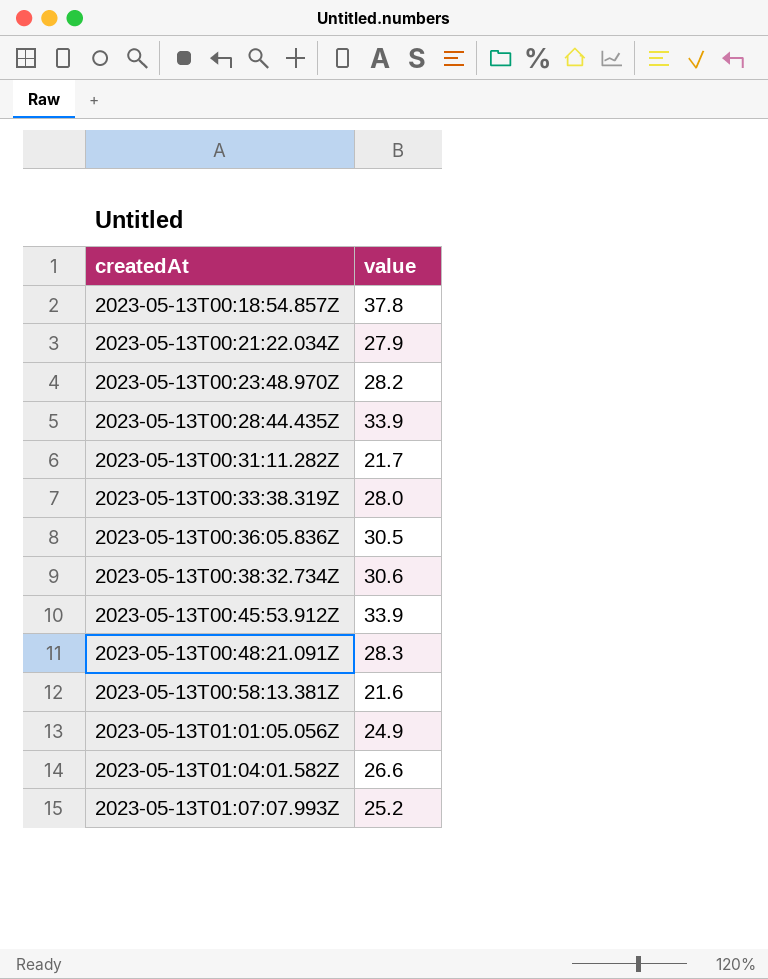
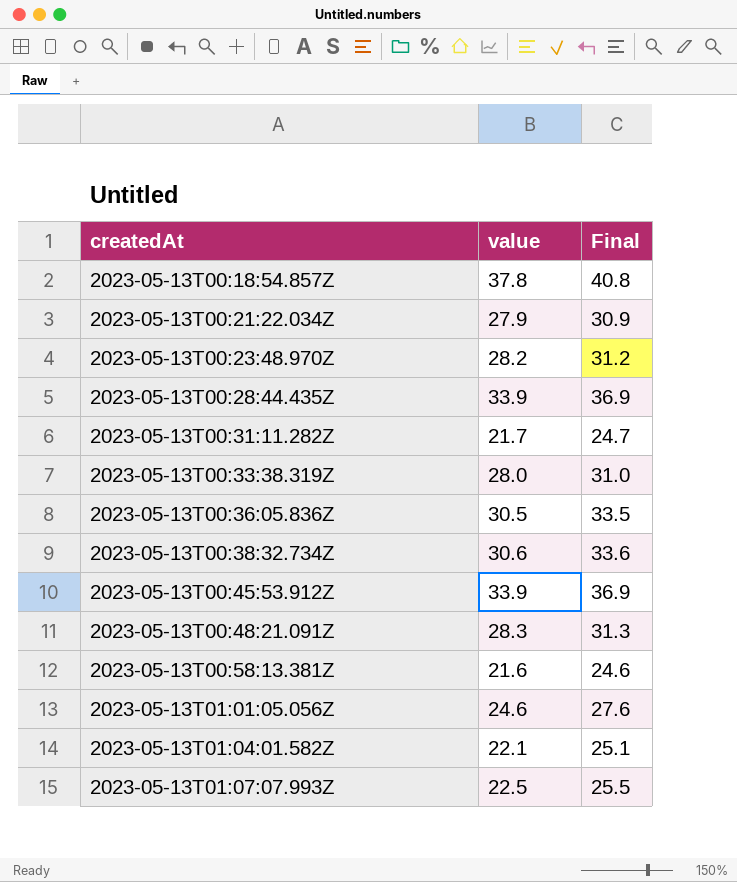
column Final | formula: none -> [value] + 3
2023-05-13T01:01:05.056Z | value: 24.9 -> 24.6
2023-05-13T01:04:01.582Z | value: 26.6 -> 22.1
2023-05-13T01:07:07.993Z | value: 25.2 -> 22.5

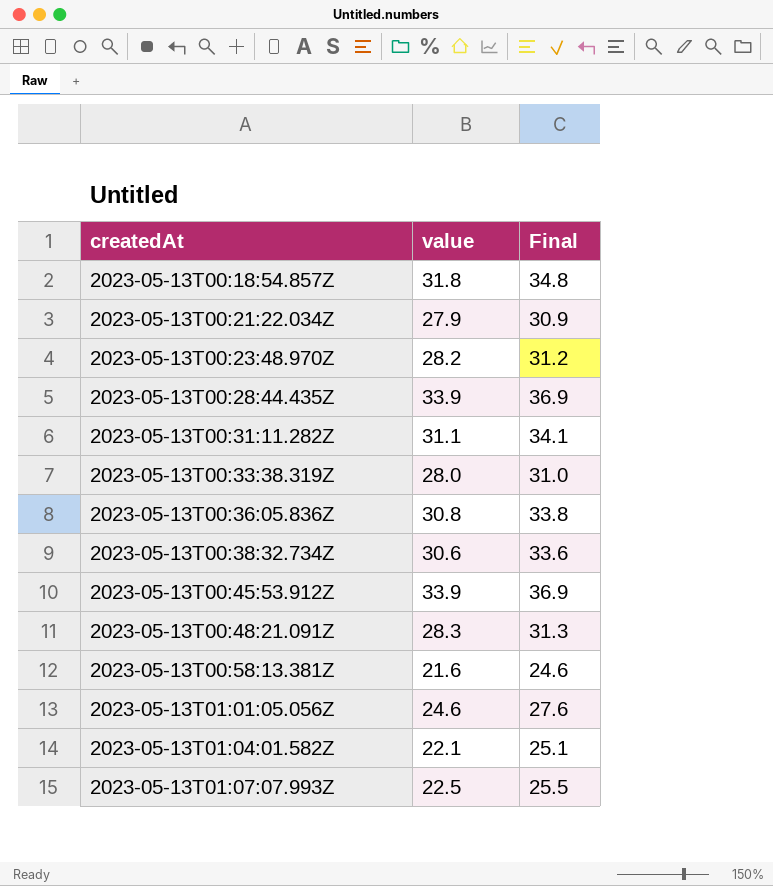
2023-05-13T00:18:54.857Z | value: 37.8 -> 31.8
2023-05-13T00:18:54.857Z | Final: 40.8 -> 34.8
2023-05-13T00:31:11.282Z | value: 21.7 -> 31.1
2023-05-13T00:31:11.282Z | Final: 24.7 -> 34.1
2023-05-13T00:36:05.836Z | value: 30.5 -> 30.8
2023-05-13T00:36:05.836Z | Final: 33.5 -> 33.8

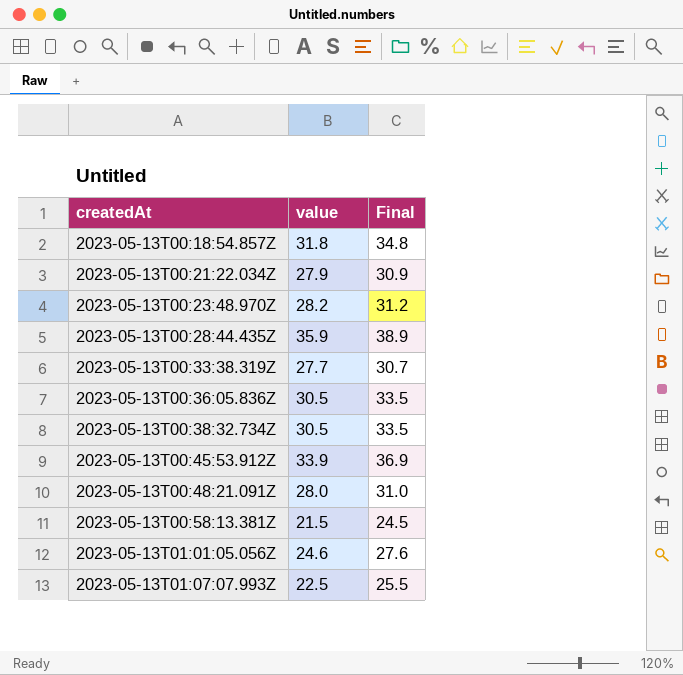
row 2023-05-13T00:31:11.282Z: 31.1 | 34.1 -> none
row 2023-05-13T01:04:01.582Z: 22.1 | 25.1 -> none
2023-05-13T00:28:44.435Z | value: 33.9 -> 35.9
2023-05-13T00:28:44.435Z | Final: 36.9 -> 38.9
2023-05-13T00:33:38.319Z | value: 28.0 -> 27.7
2023-05-13T00:33:38.319Z | Final: 31.0 -> 30.7
2023-05-13T00:36:05.836Z | value: 30.8 -> 30.5
2023-05-13T00:36:05.836Z | Final: 33.8 -> 33.5
2023-05-13T00:38:32.734Z | value: 30.6 -> 30.5
2023-05-13T00:38:32.734Z | Final: 33.6 -> 33.5
2023-05-13T00:48:21.091Z | value: 28.3 -> 28.0
2023-05-13T00:48:21.091Z | Final: 31.3 -> 31.0
2023-05-13T00:58:13.381Z | value: 21.6 -> 21.5
2023-05-13T00:58:13.381Z | Final: 24.6 -> 24.5

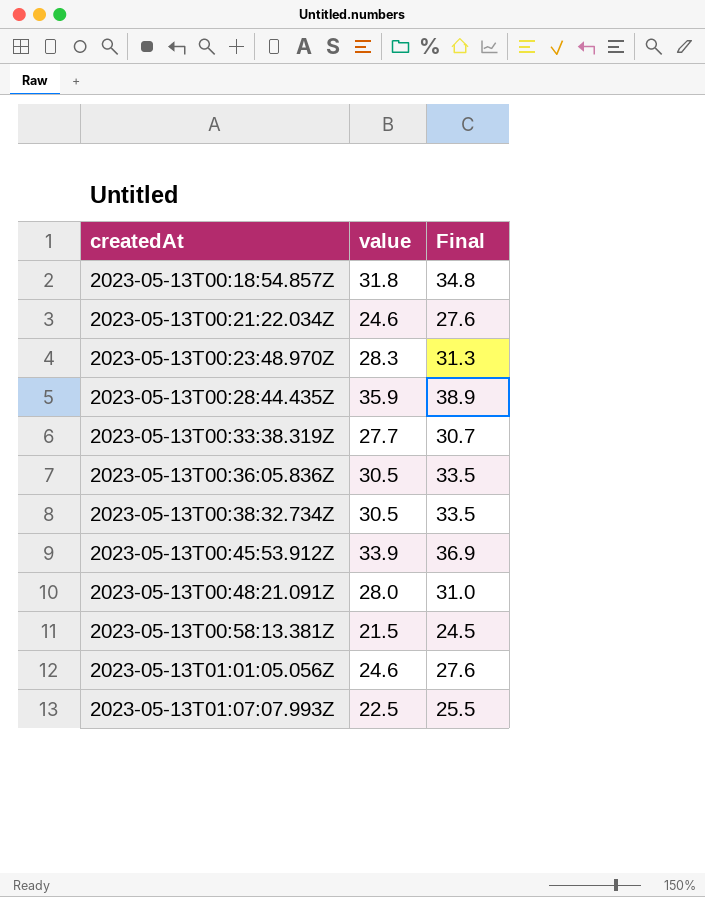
2023-05-13T00:21:22.034Z | value: 27.9 -> 24.6
2023-05-13T00:21:22.034Z | Final: 30.9 -> 27.6
2023-05-13T00:23:48.970Z | value: 28.2 -> 28.3
2023-05-13T00:23:48.970Z | Final: 31.2 -> 31.3

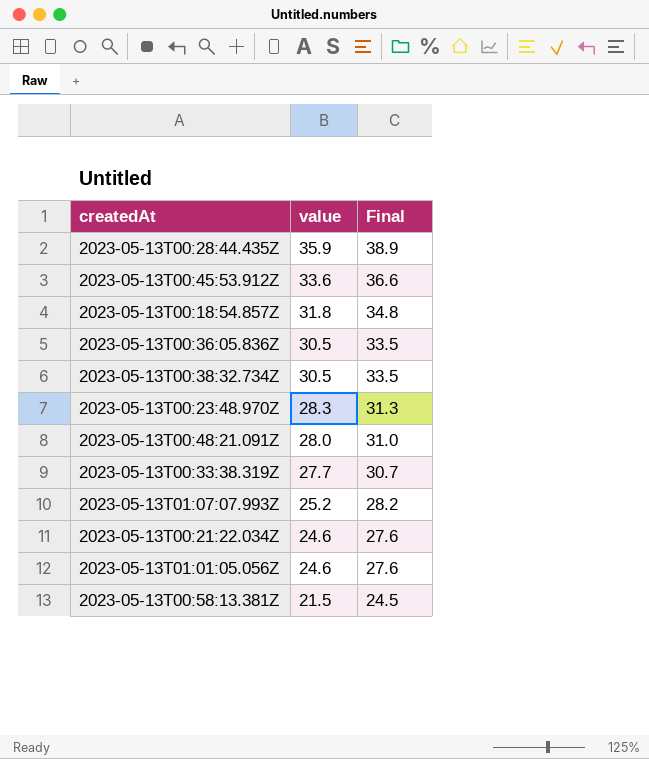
row order: createdAt ascending -> value descending
2023-05-13T00:45:53.912Z | value: 33.9 -> 33.6
2023-05-13T00:45:53.912Z | Final: 36.9 -> 36.6
2023-05-13T01:07:07.993Z | value: 22.5 -> 25.2
2023-05-13T01:07:07.993Z | Final: 25.5 -> 28.2

